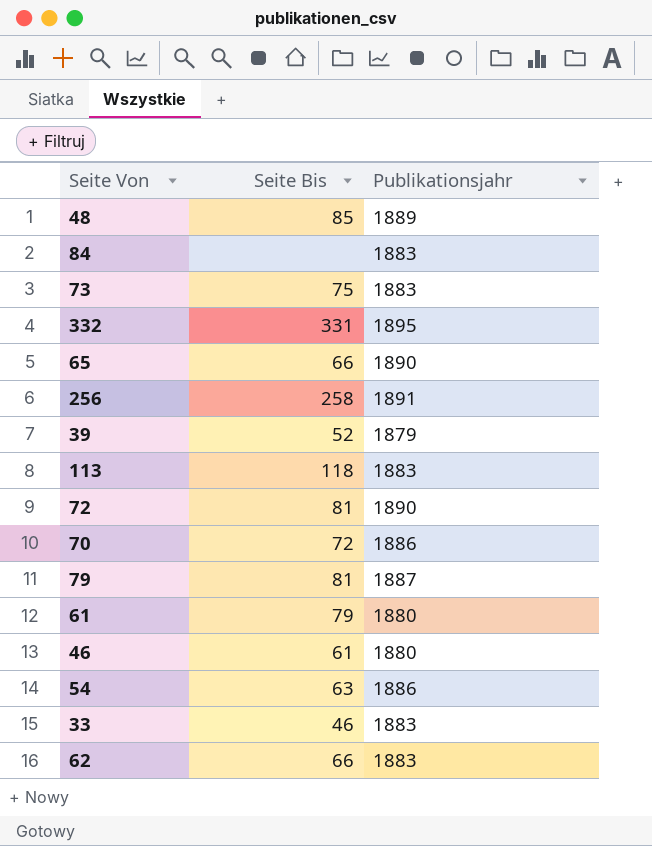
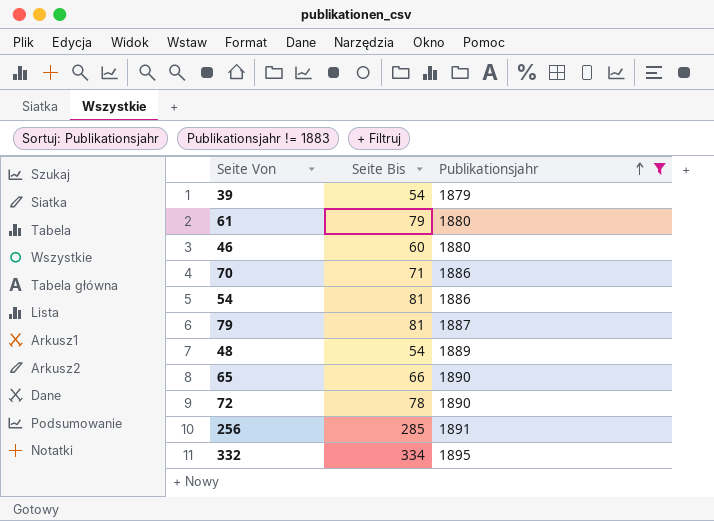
filter: none -> Publikationsjahr != 1883
row order: none -> Publikationsjahr ascending
39 | Seite Bis: 52 -> 54
46 | Seite Bis: 61 -> 60
70 | Seite Bis: 72 -> 71
54 | Seite Bis: 63 -> 81
48 | Seite Bis: 85 -> 54
72 | Seite Bis: 81 -> 78
256 | Seite Bis: 258 -> 285
332 | Seite Bis: 331 -> 334

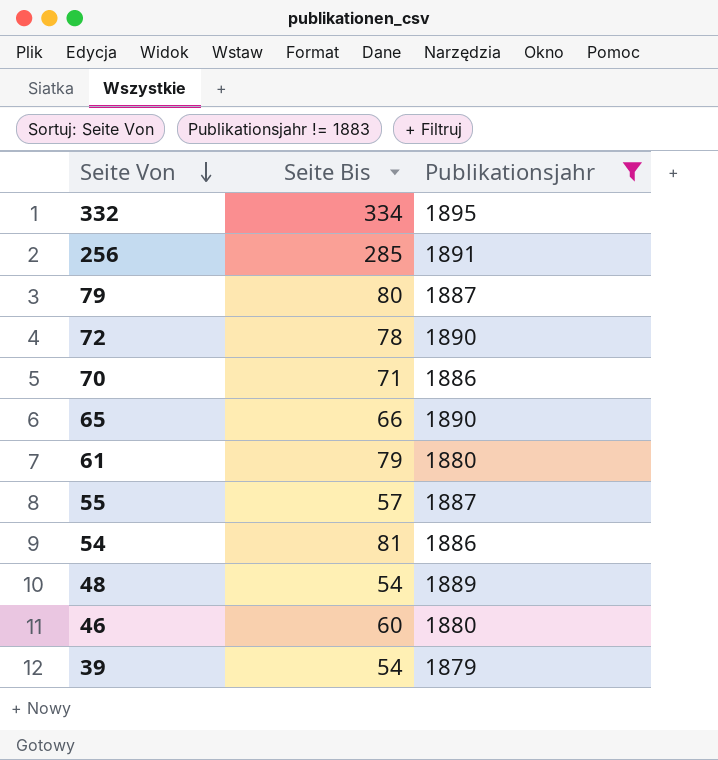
row order: Publikationsjahr ascending -> Seite Von descending
79 | Seite Bis: 81 -> 80
row 55: none -> 57 | 1887

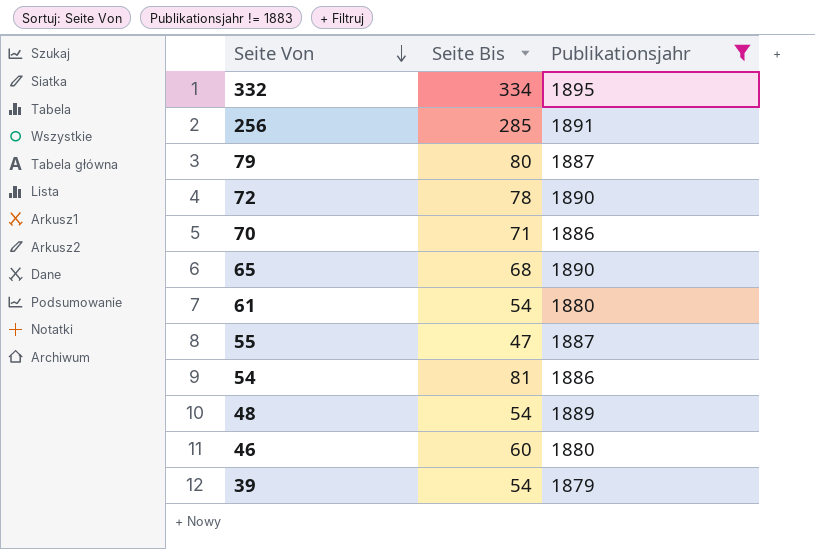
65 | Seite Bis: 66 -> 68
61 | Seite Bis: 79 -> 54
55 | Seite Bis: 57 -> 47

